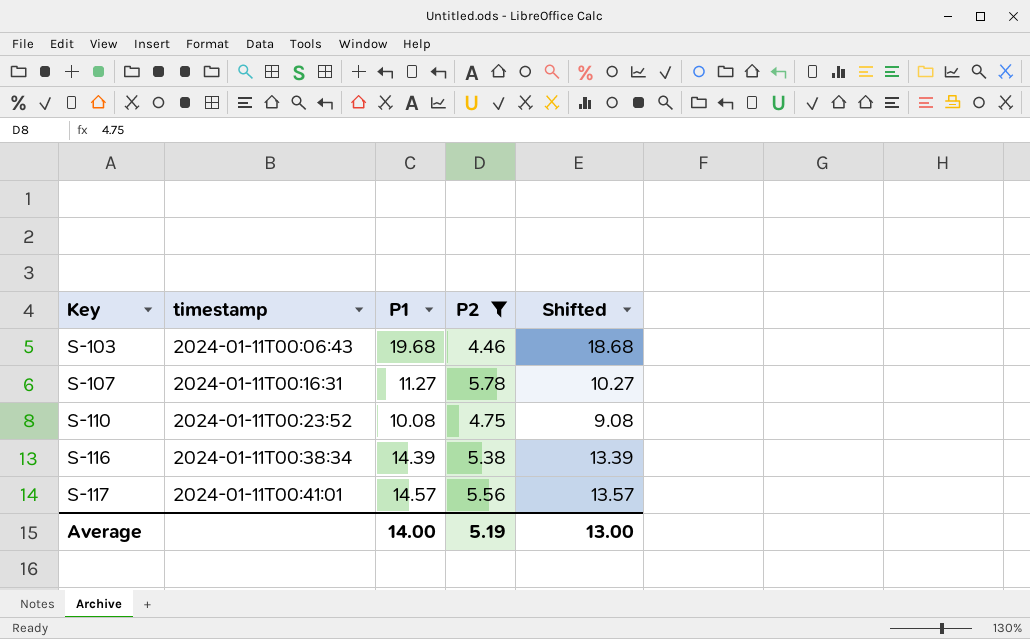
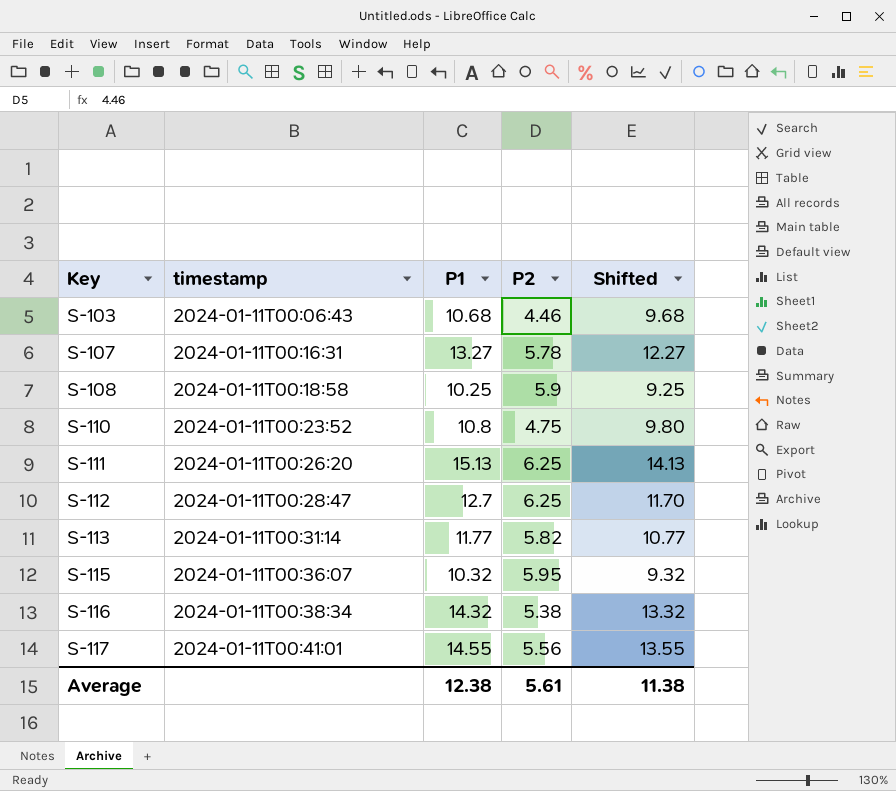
filter: P2 <= 5.78 -> none
S-103 | P1: 19.68 -> 10.68
S-103 | Shifted: 18.68 -> 9.68
S-107 | P1: 11.27 -> 13.27
S-107 | Shifted: 10.27 -> 12.27
S-110 | P1: 10.08 -> 10.8
S-110 | Shifted: 9.08 -> 9.80
S-116 | P1: 14.39 -> 14.32
S-116 | Shifted: 13.39 -> 13.32
S-117 | P1: 14.57 -> 14.55
S-117 | Shifted: 13.57 -> 13.55
Average | P1: 14.00 -> 12.38
Average | P2: 5.19 -> 5.61
Average | Shifted: 13.00 -> 11.38

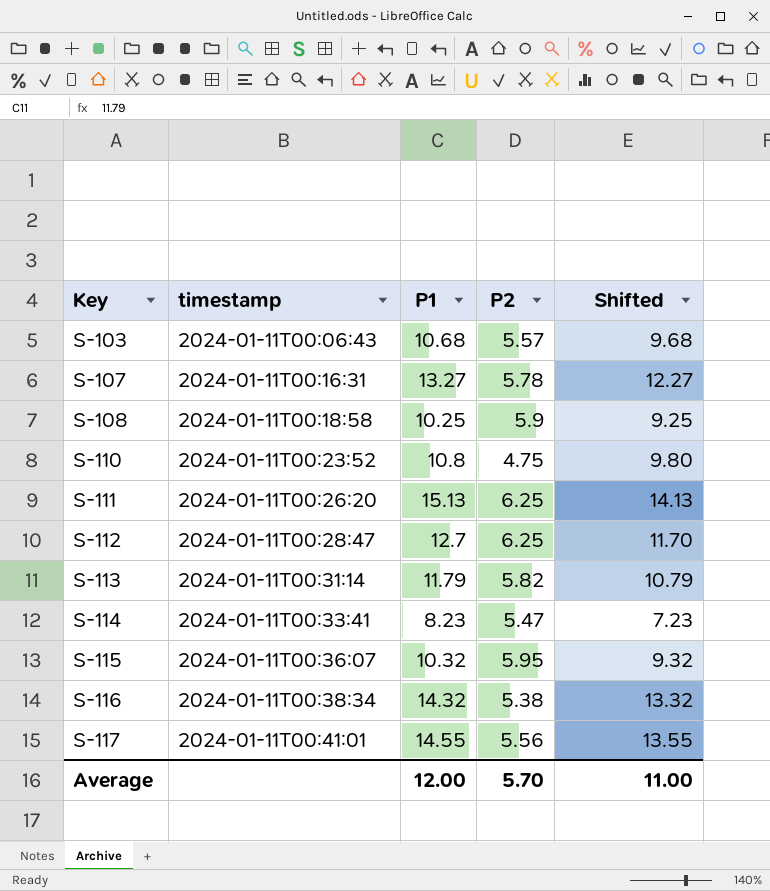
S-103 | P2: 4.46 -> 5.57
S-113 | P1: 11.77 -> 11.79
S-113 | Shifted: 10.77 -> 10.79
row S-114: none -> 2024-01-11T00:33:41 | 8.23 | 5.47 | 7.23
Average | P1: 12.38 -> 12.00
Average | P2: 5.61 -> 5.70
Average | Shifted: 11.38 -> 11.00

